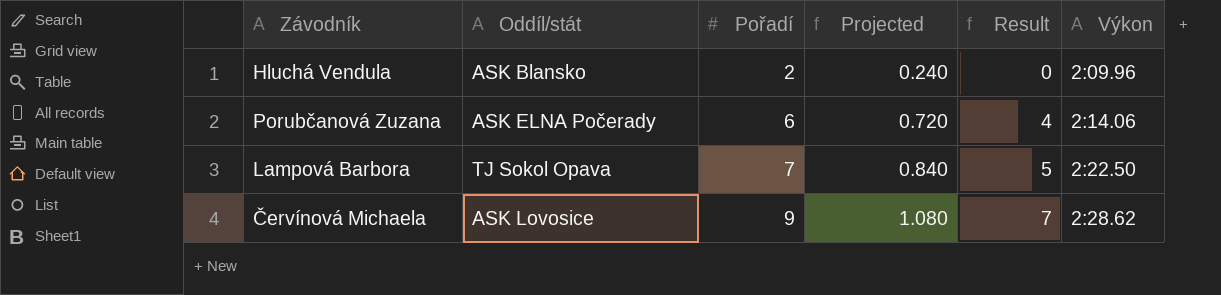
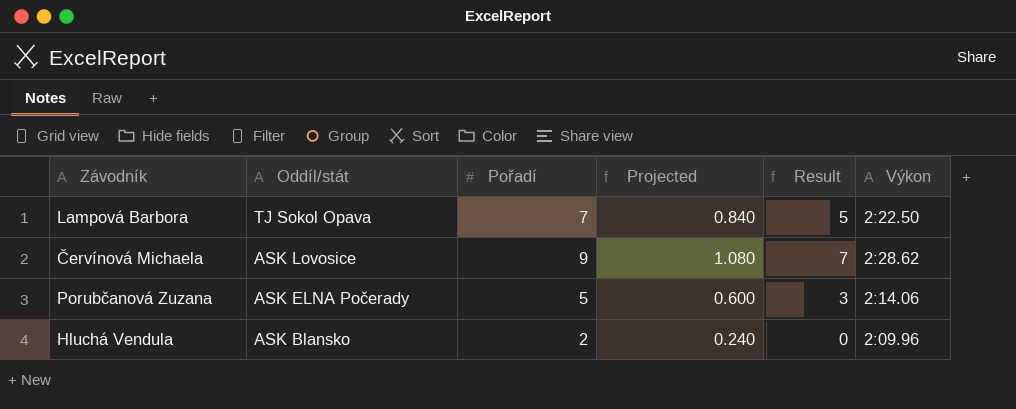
row order: Pořadí ascending -> Oddíl/stát descending
Porubčanová Zuzana | Pořadí: 6 -> 5
Porubčanová Zuzana | Projected: 0.720 -> 0.600
Porubčanová Zuzana | Result: 4 -> 3

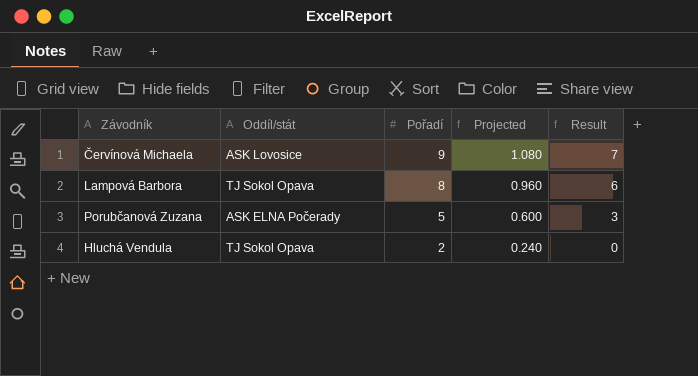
row order: Oddíl/stát descending -> Pořadí descending
column Výkon | position: 6 -> none
Lampová Barbora | Pořadí: 7 -> 8
Lampová Barbora | Projected: 0.840 -> 0.960
Lampová Barbora | Result: 5 -> 6
Hluchá Vendula | Oddíl/stát: ASK Blansko -> TJ Sokol Opava

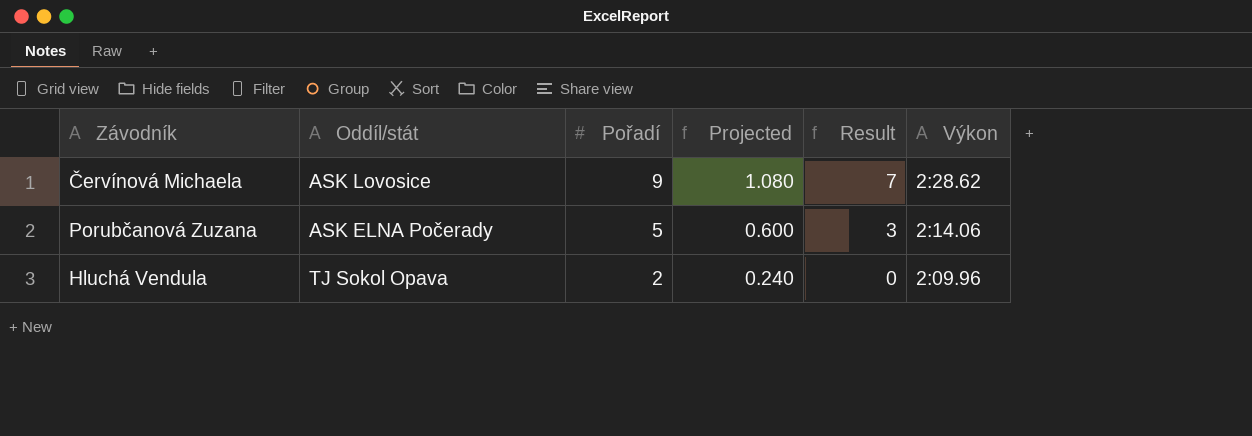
column Výkon | position: none -> 6
row Lampová Barbora: TJ Sokol Opava | 8 | 0.960 | 6 -> none

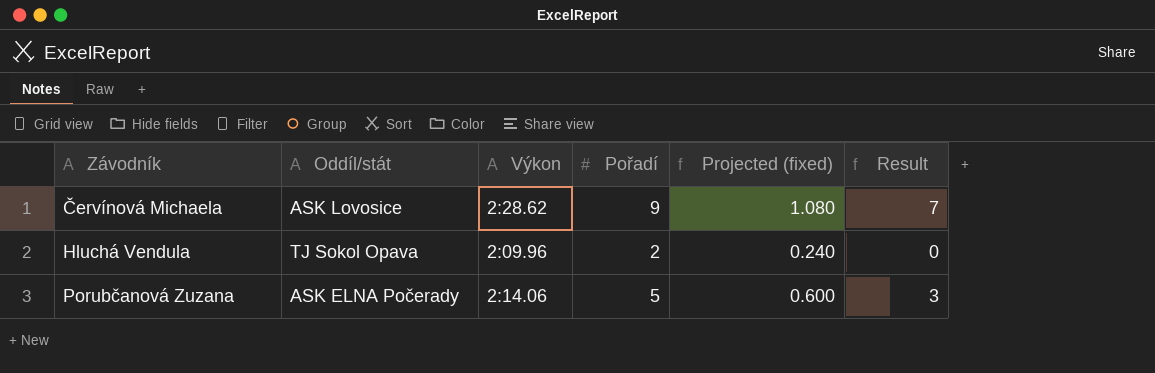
row order: Pořadí descending -> Závodník ascending
column Výkon | position: 6 -> 3
column name: Projected -> Projected (fixed)

